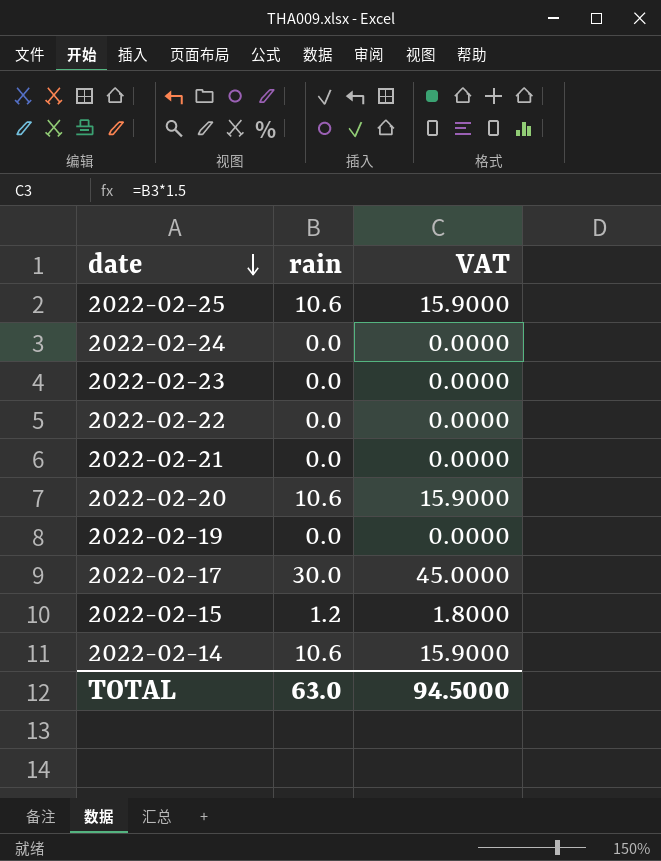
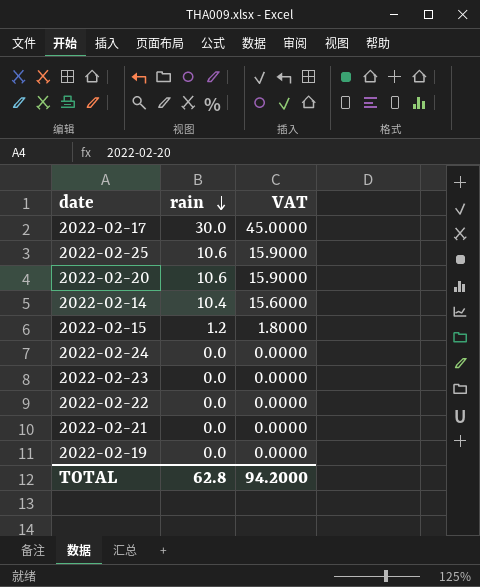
row order: date descending -> rain descending
2022-02-14 | rain: 10.6 -> 10.4
2022-02-14 | VAT: 15.9000 -> 15.6000
TOTAL | rain: 63.0 -> 62.8
TOTAL | VAT: 94.5000 -> 94.2000

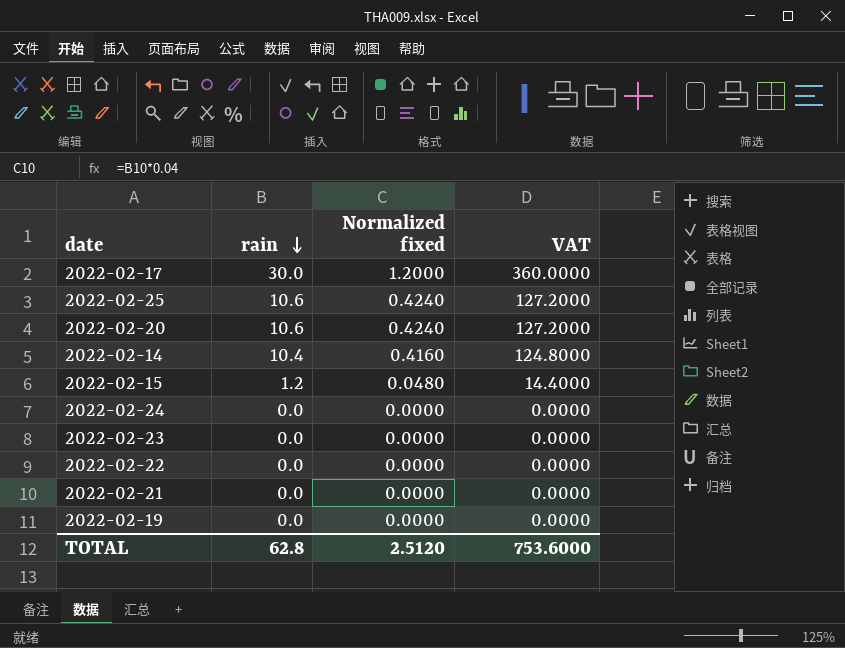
column Normalized fixed | formula: none -> [rain] * 0.04
column VAT | formula: [rain] * 1.5 -> [rain] * 12
TOTAL | VAT: 94.2000 -> 753.6000

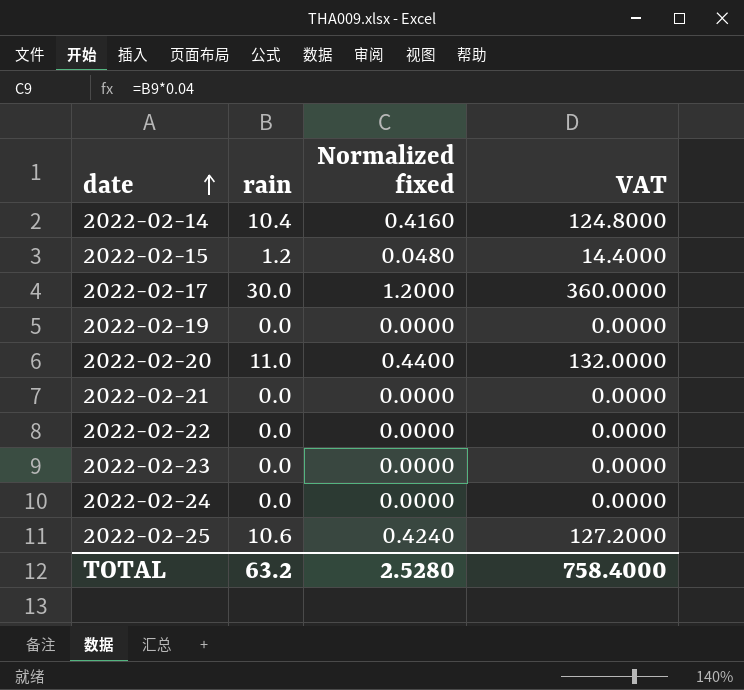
row order: rain descending -> date ascending
2022-02-20 | rain: 10.6 -> 11.0
2022-02-20 | Normalized fixed: 0.4240 -> 0.4400
2022-02-20 | VAT: 127.2000 -> 132.0000
TOTAL | rain: 62.8 -> 63.2
TOTAL | Normalized fixed: 2.5120 -> 2.5280
TOTAL | VAT: 753.6000 -> 758.4000

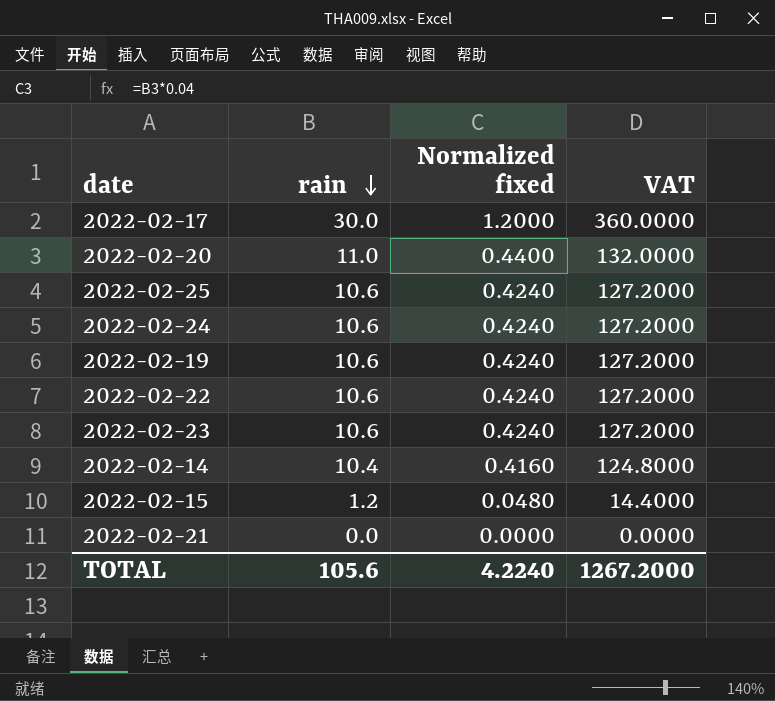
row order: date ascending -> rain descending
2022-02-24 | rain: 0.0 -> 10.6
2022-02-24 | Normalized fixed: 0.0000 -> 0.4240
2022-02-24 | VAT: 0.0000 -> 127.2000
2022-02-19 | rain: 0.0 -> 10.6
2022-02-19 | Normalized fixed: 0.0000 -> 0.4240
2022-02-19 | VAT: 0.0000 -> 127.2000
2022-02-22 | rain: 0.0 -> 10.6
2022-02-22 | Normalized fixed: 0.0000 -> 0.4240
2022-02-22 | VAT: 0.0000 -> 127.2000
2022-02-23 | rain: 0.0 -> 10.6
2022-02-23 | Normalized fixed: 0.0000 -> 0.4240
2022-02-23 | VAT: 0.0000 -> 127.2000
TOTAL | rain: 63.2 -> 105.6
TOTAL | Normalized fixed: 2.5280 -> 4.2240
TOTAL | VAT: 758.4000 -> 1267.2000

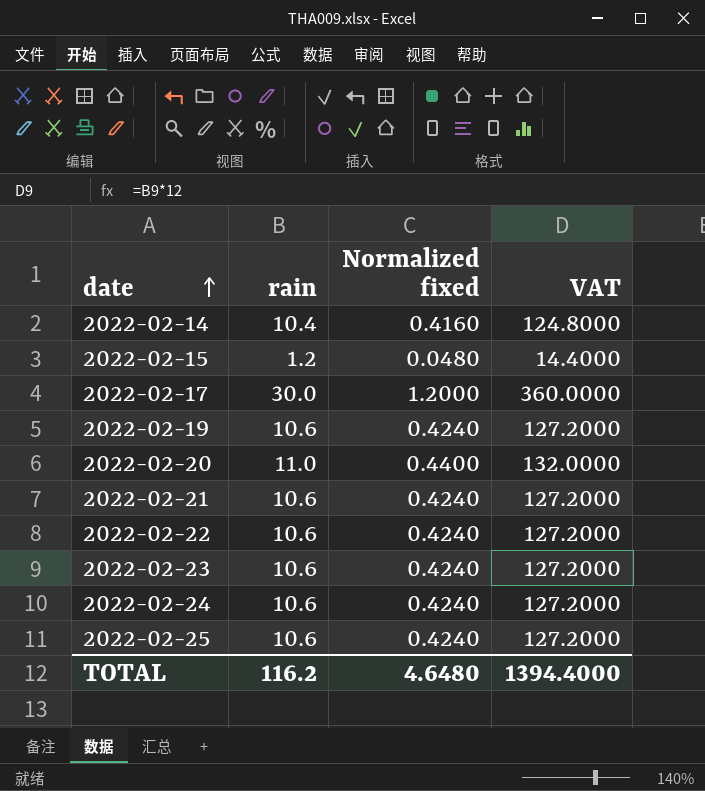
row order: rain descending -> date ascending
2022-02-21 | rain: 0.0 -> 10.6
2022-02-21 | Normalized fixed: 0.0000 -> 0.4240
2022-02-21 | VAT: 0.0000 -> 127.2000
TOTAL | rain: 105.6 -> 116.2
TOTAL | Normalized fixed: 4.2240 -> 4.6480
TOTAL | VAT: 1267.2000 -> 1394.4000

